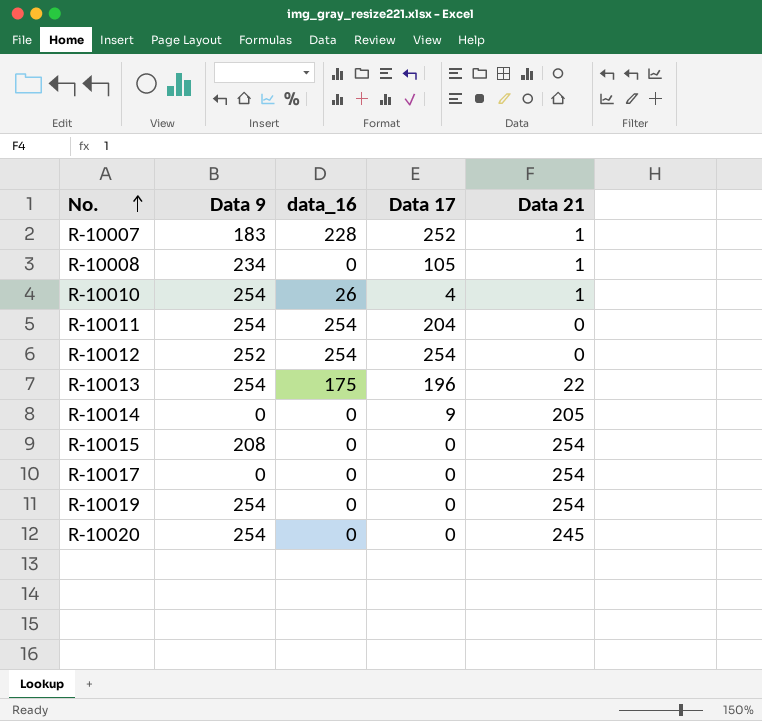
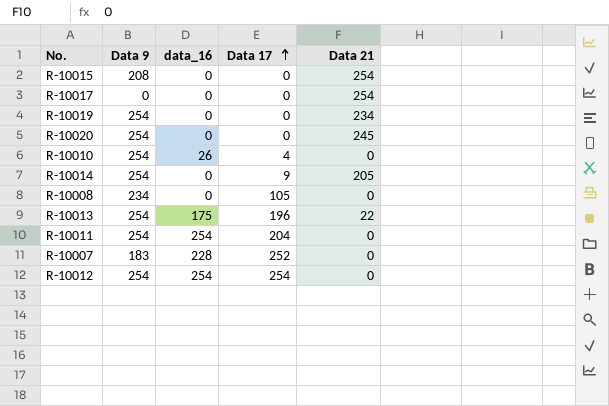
row order: No. ascending -> Data 17 ascending
R-10019 | Data 21: 254 -> 234
R-10010 | Data 21: 1 -> 0
R-10014 | Data 9: 0 -> 254
R-10008 | Data 21: 1 -> 0
R-10007 | Data 21: 1 -> 0
R-10012 | Data 9: 252 -> 254

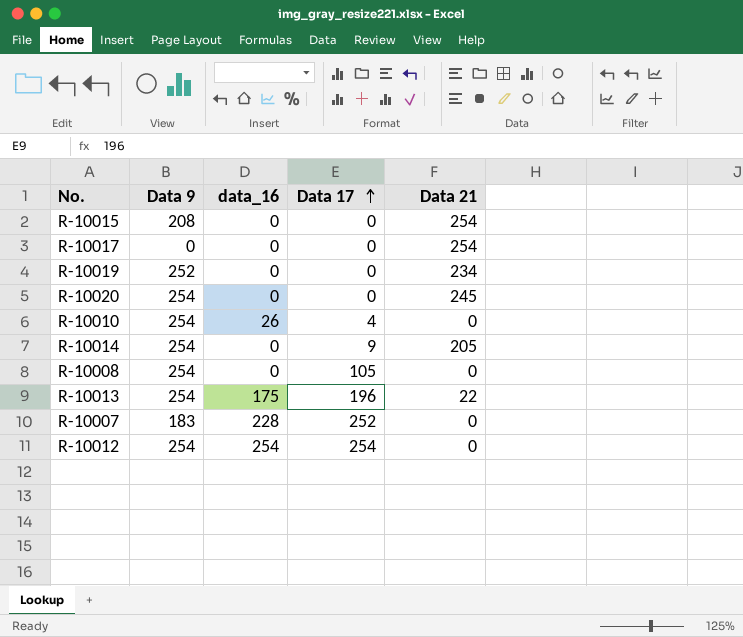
row R-10011: 254 | 254 | 204 | 0 -> none
R-10019 | Data 9: 254 -> 252
R-10008 | Data 9: 234 -> 254

